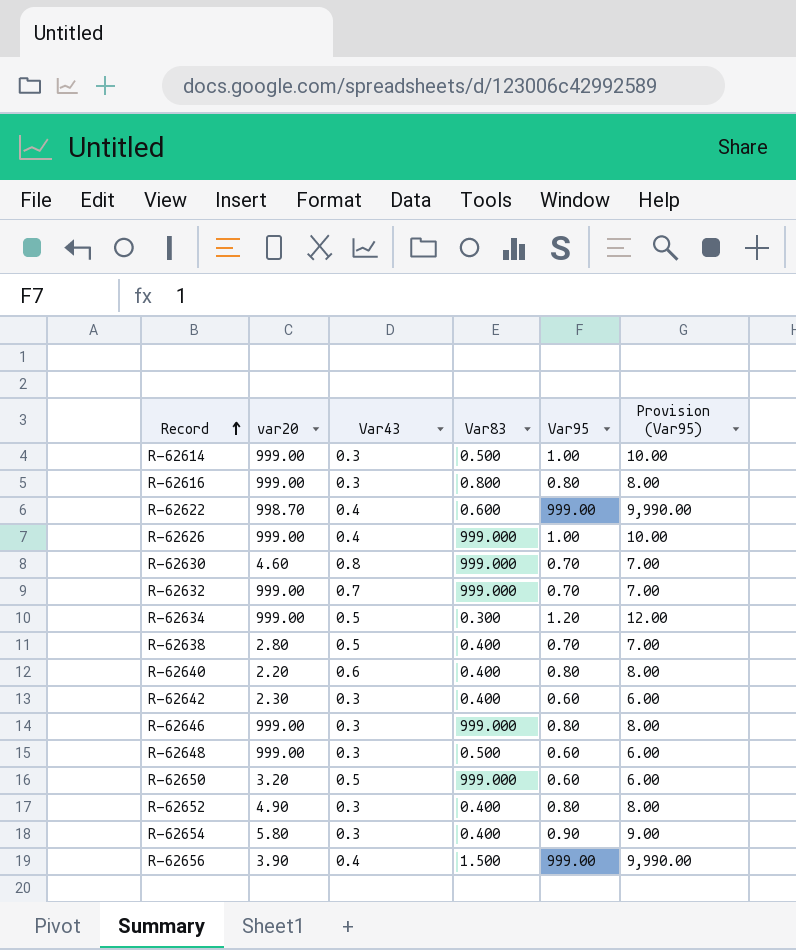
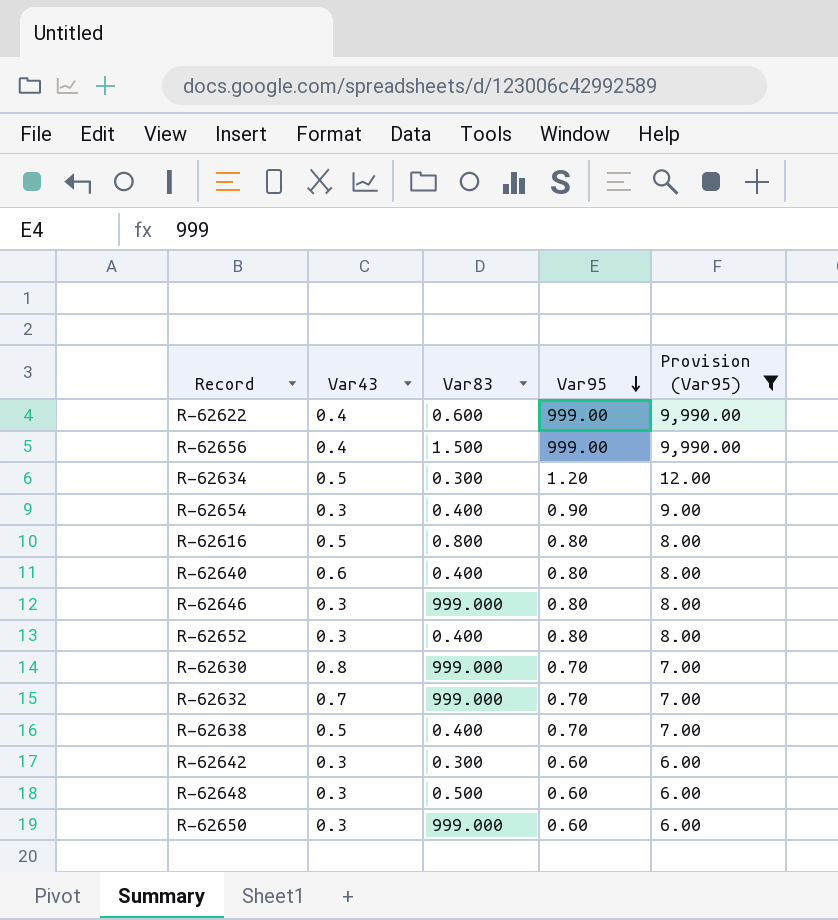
filter: none -> Provision (Var95) != 10.00
row order: Record ascending -> Var95 descending
column var20 | position: 2 -> none
R-62616 | Var43: 0.3 -> 0.5
R-62642 | Var83: 0.400 -> 0.300
R-62650 | Var43: 0.5 -> 0.3

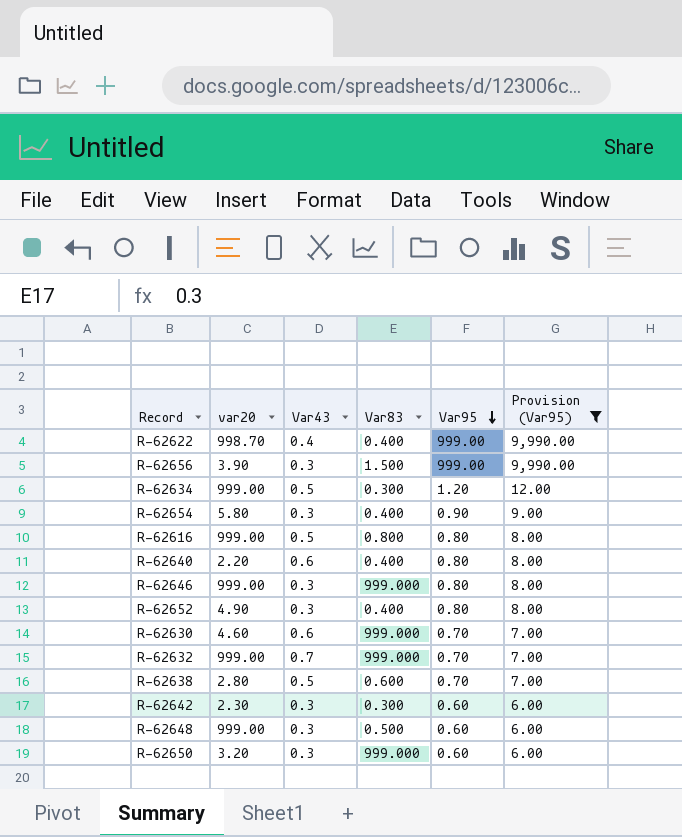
column var20 | position: none -> 2
R-62622 | Var83: 0.600 -> 0.400
R-62656 | Var43: 0.4 -> 0.3
R-62630 | Var43: 0.8 -> 0.6
R-62638 | Var83: 0.400 -> 0.600

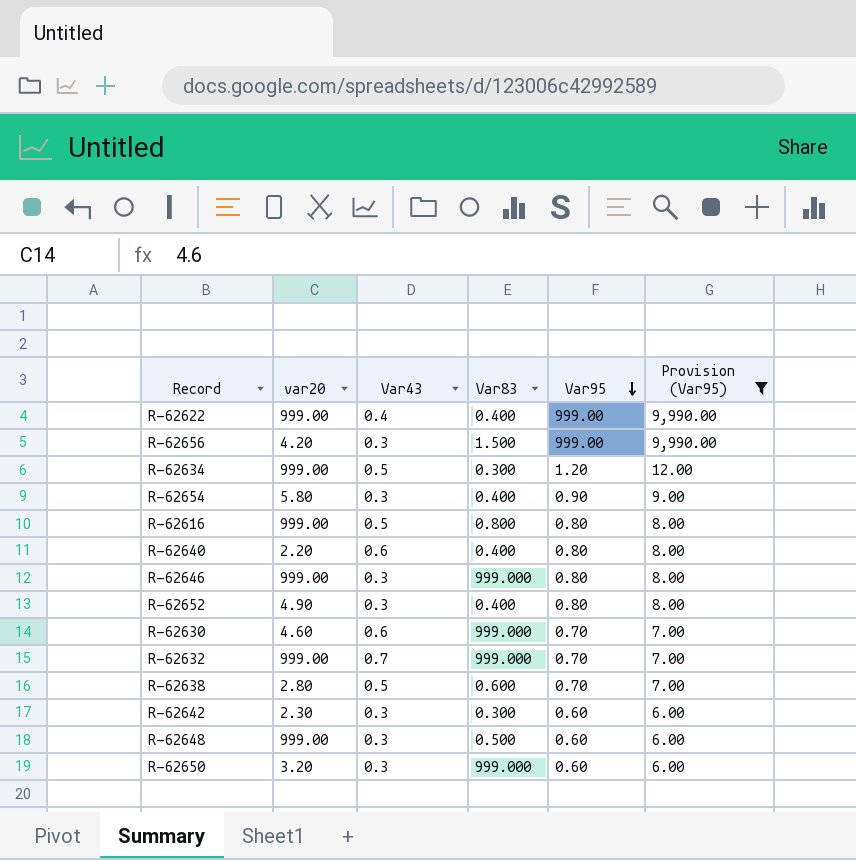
R-62622 | var20: 998.70 -> 999.00
R-62656 | var20: 3.90 -> 4.20

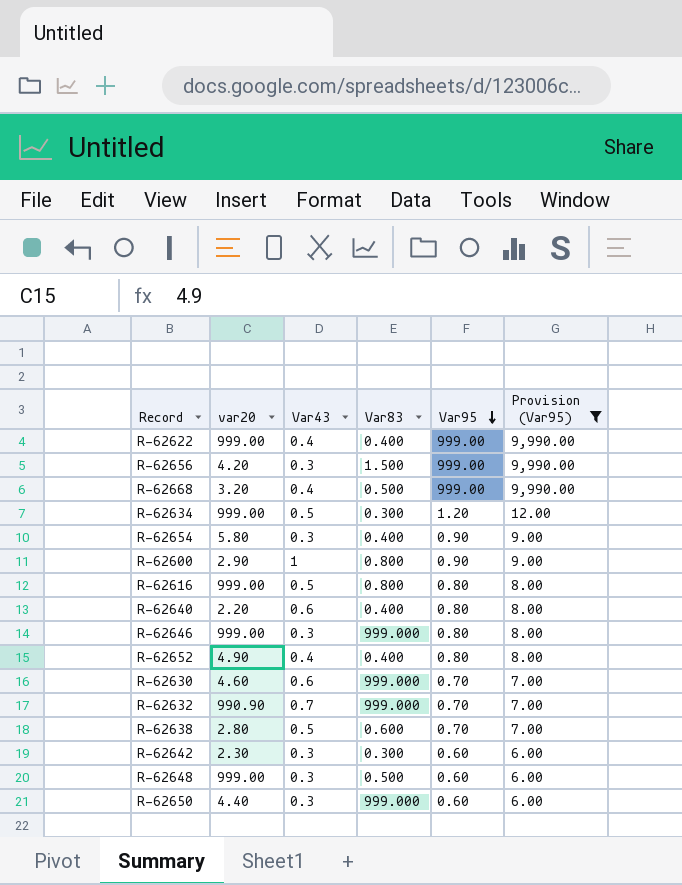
row R-62668: none -> 3.20 | 0.4 | 0.500 | 999.00 | 9,990.00
row R-62600: none -> 2.90 | 1 | 0.800 | 0.90 | 9.00
R-62652 | Var43: 0.3 -> 0.4
R-62632 | var20: 999.00 -> 990.90
R-62650 | var20: 3.20 -> 4.40

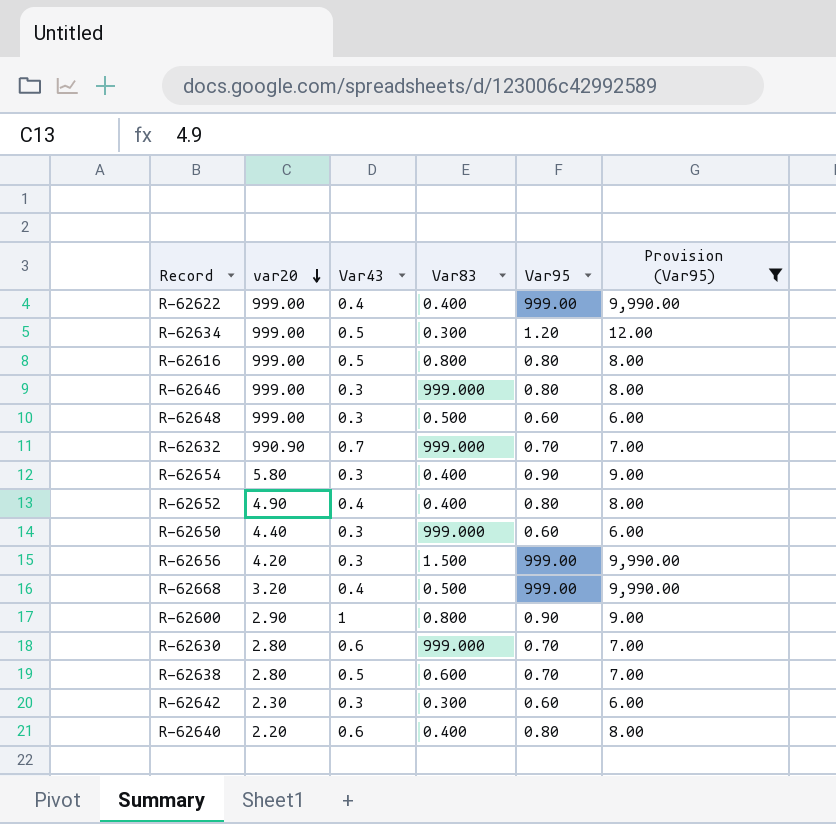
row order: Var95 descending -> var20 descending
R-62630 | var20: 4.60 -> 2.80

